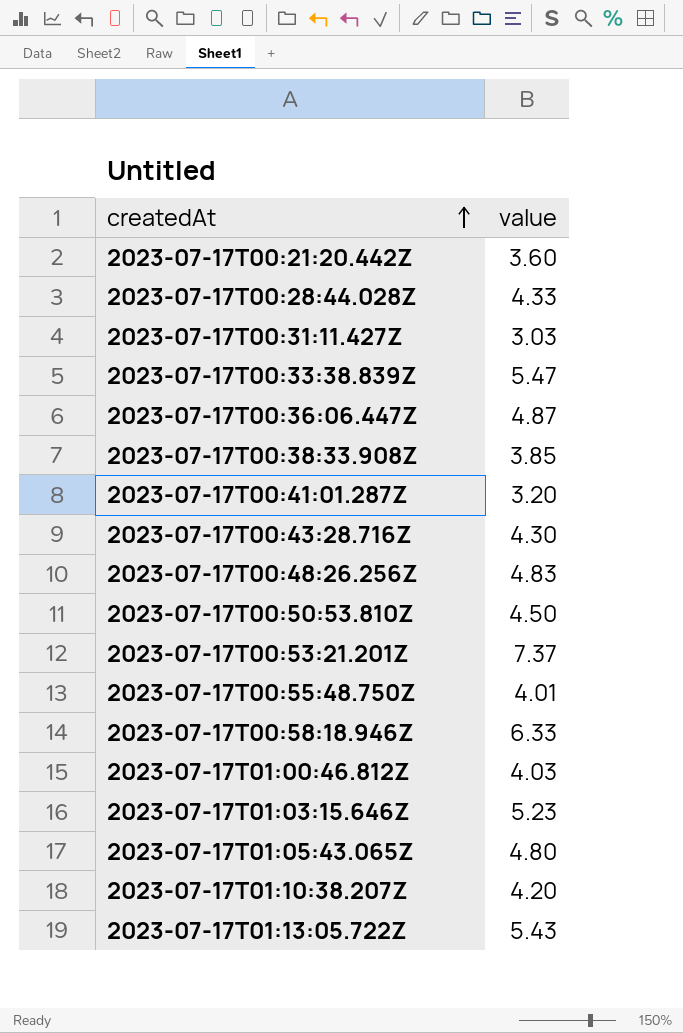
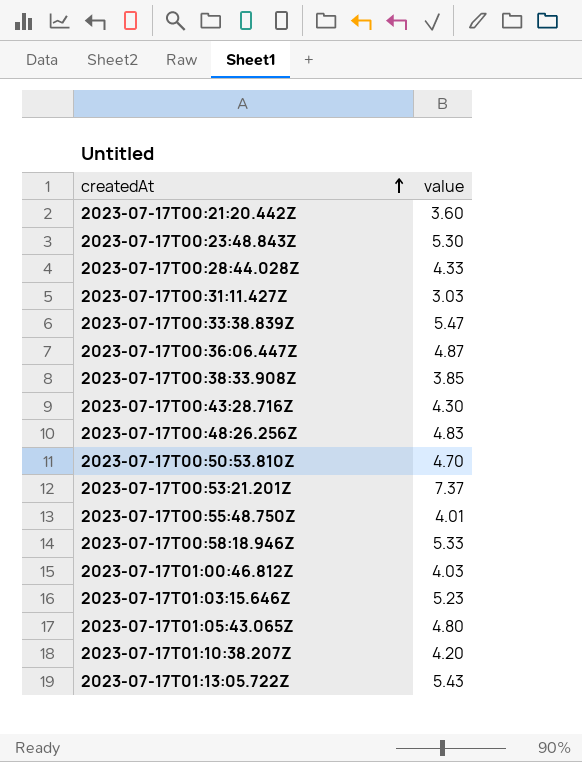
row 2023-07-17T00:41:01.287Z: 3.20 -> none
row 2023-07-17T00:23:48.843Z: none -> 5.30
2023-07-17T00:50:53.810Z | value: 4.50 -> 4.70
2023-07-17T00:58:18.946Z | value: 6.33 -> 5.33

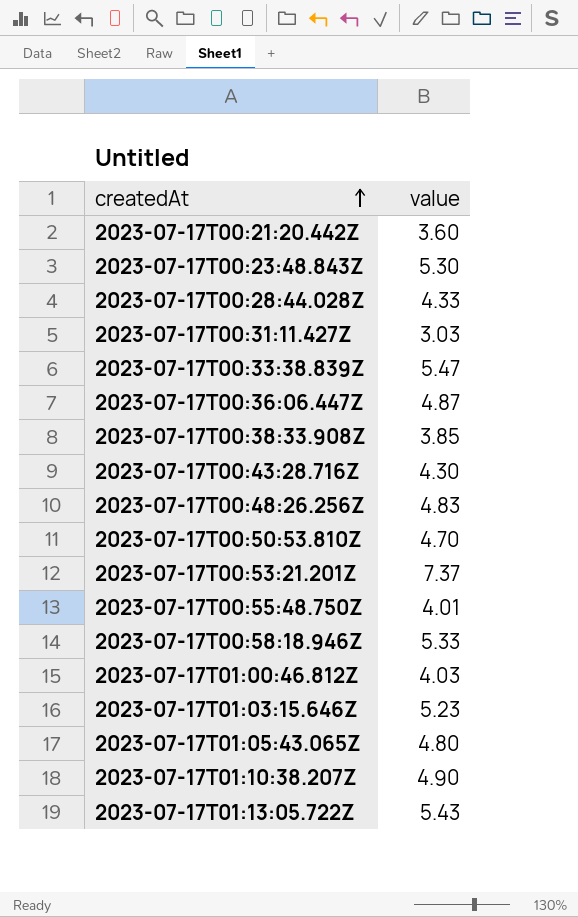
2023-07-17T01:10:38.207Z | value: 4.20 -> 4.90

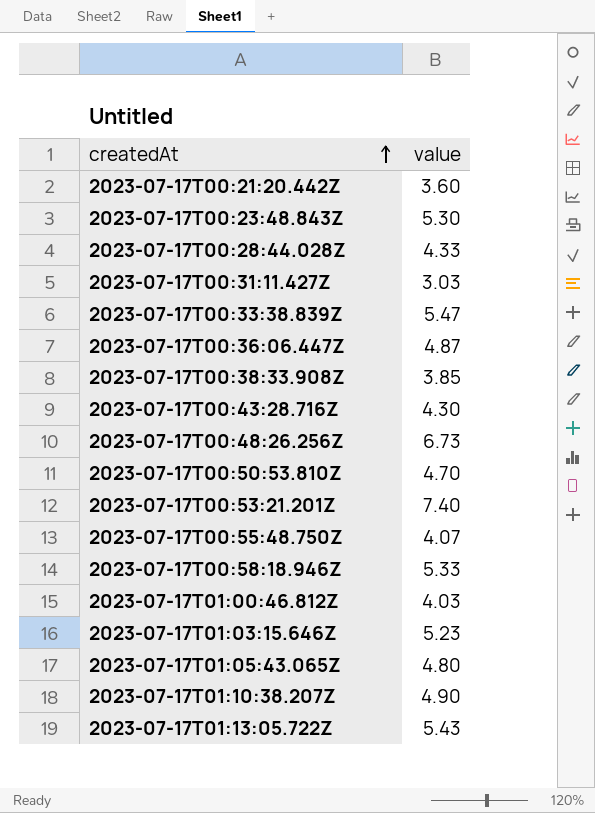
2023-07-17T00:48:26.256Z | value: 4.83 -> 6.73
2023-07-17T00:53:21.201Z | value: 7.37 -> 7.40
2023-07-17T00:55:48.750Z | value: 4.01 -> 4.07

